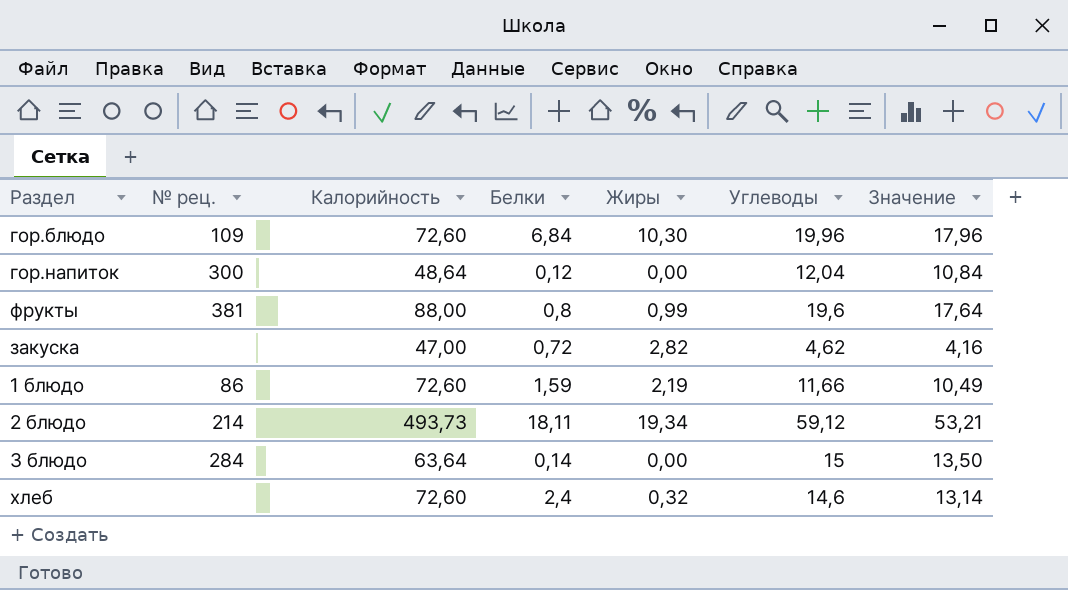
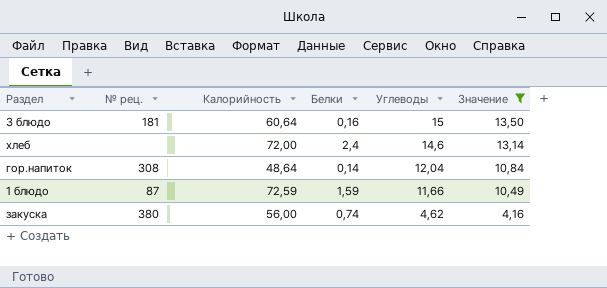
filter: none -> Значение <= 13,50
row order: none -> Углеводы descending
column Жиры | position: 5 -> none
3 блюдо | № рец.: 284 -> 181
3 блюдо | Калорийность: 63,64 -> 60,64
3 блюдо | Белки: 0,14 -> 0,16
хлеб | Калорийность: 72,60 -> 72,00
гор.напиток | № рец.: 300 -> 308
гор.напиток | Белки: 0,12 -> 0,14
1 блюдо | № рец.: 86 -> 87
1 блюдо | Калорийность: 72,60 -> 72,59
закуска | № рец.: none -> 380
закуска | Калорийность: 47,00 -> 56,00
закуска | Белки: 0,72 -> 0,74

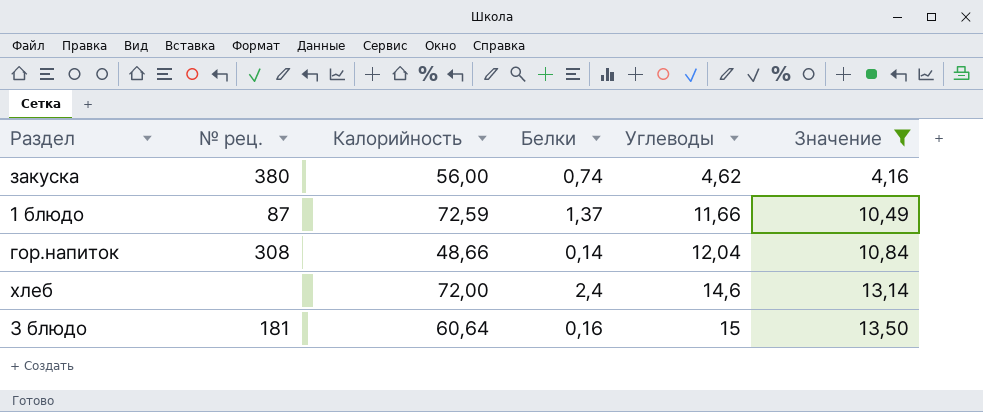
row order: Углеводы descending -> Углеводы ascending
1 блюдо | Белки: 1,59 -> 1,37
гор.напиток | Калорийность: 48,64 -> 48,66

